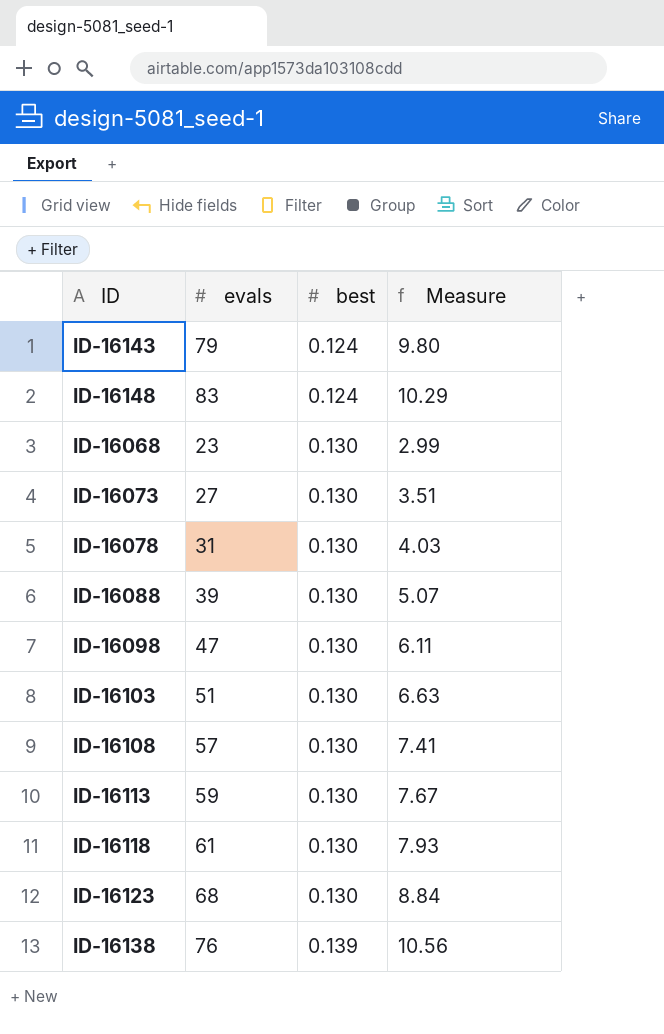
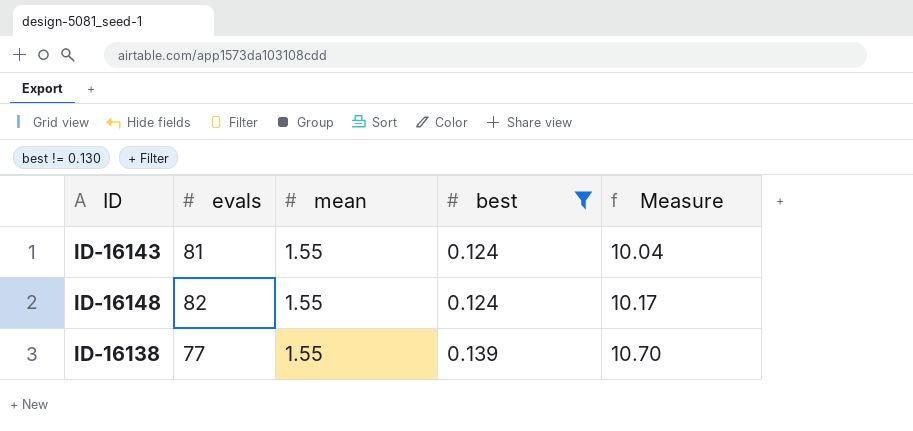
filter: none -> best != 0.130
column mean | position: none -> 3
ID-16143 | evals: 79 -> 81
ID-16143 | Measure: 9.80 -> 10.04
ID-16148 | evals: 83 -> 82
ID-16148 | Measure: 10.29 -> 10.17
ID-16138 | evals: 76 -> 77
ID-16138 | Measure: 10.56 -> 10.70

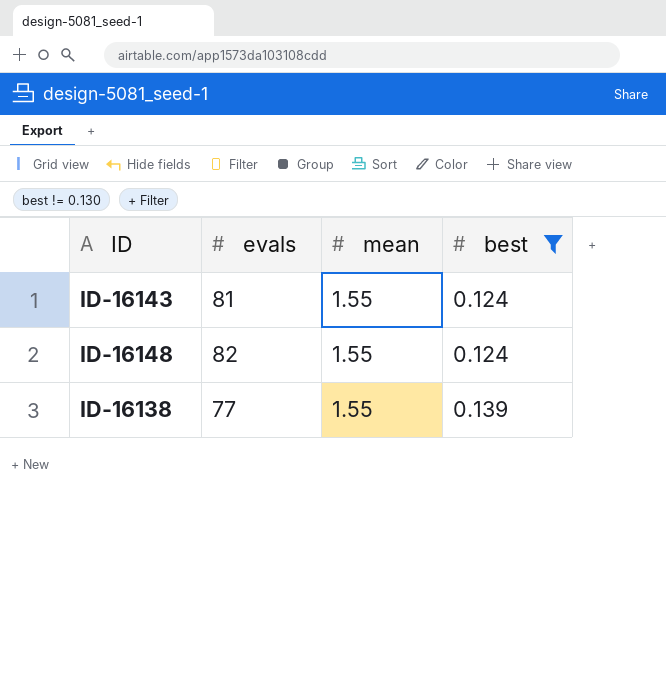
column Measure | formula: [evals] * [best] -> none

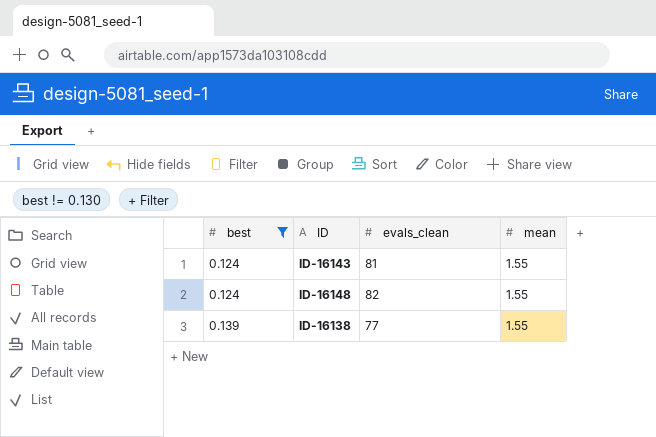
column best | position: 4 -> 1
column name: evals -> evals_clean

